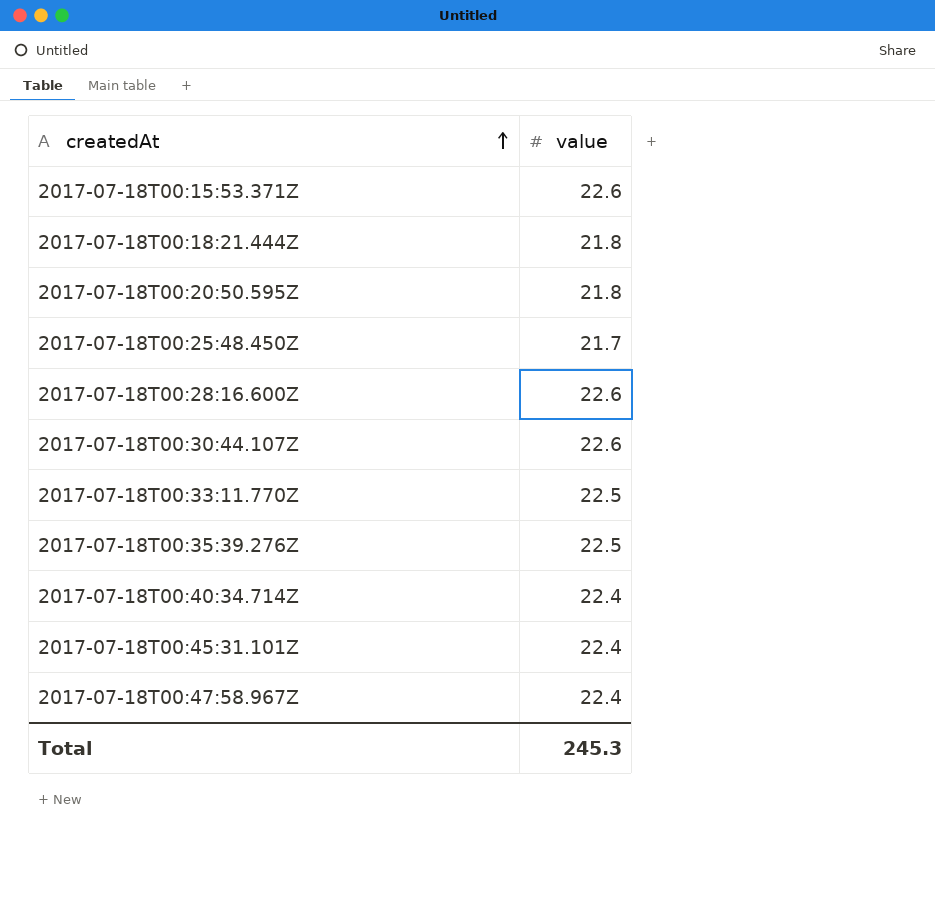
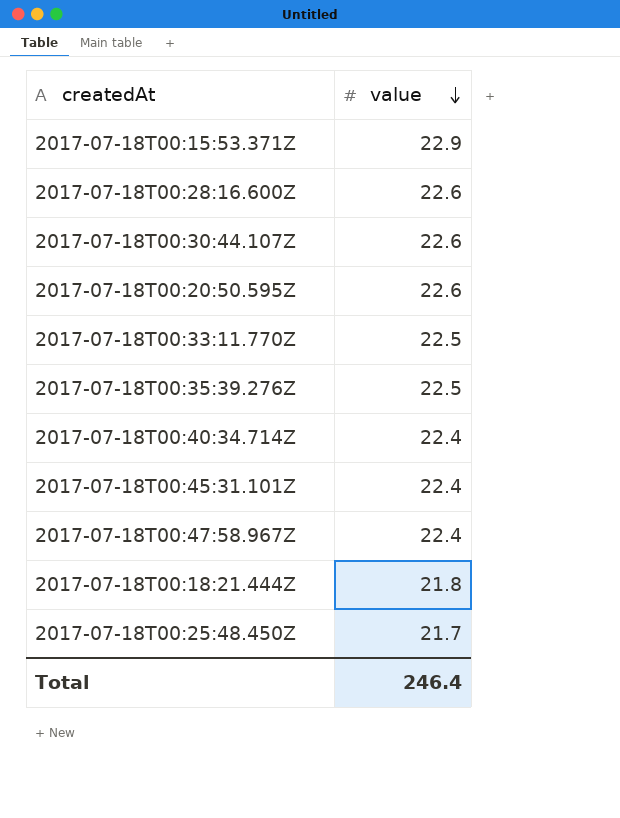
row order: createdAt ascending -> value descending
2017-07-18T00:15:53.371Z | value: 22.6 -> 22.9
2017-07-18T00:20:50.595Z | value: 21.8 -> 22.6
Total | value: 245.3 -> 246.4

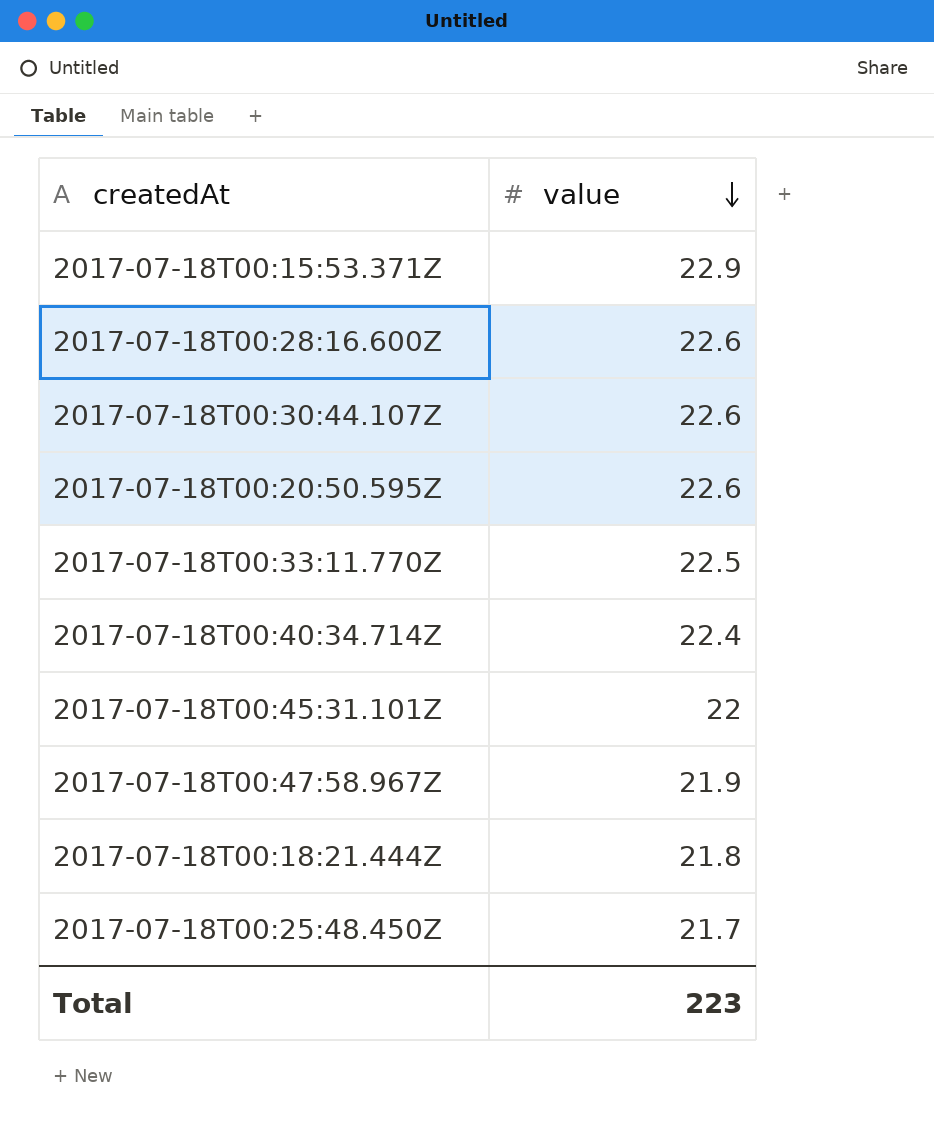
row 2017-07-18T00:35:39.276Z: 22.5 -> none
2017-07-18T00:45:31.101Z | value: 22.4 -> 22
2017-07-18T00:47:58.967Z | value: 22.4 -> 21.9
Total | value: 246.4 -> 223

